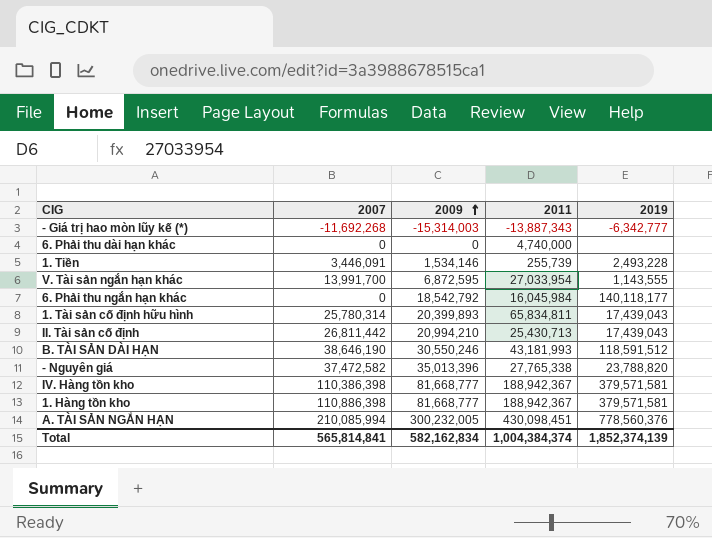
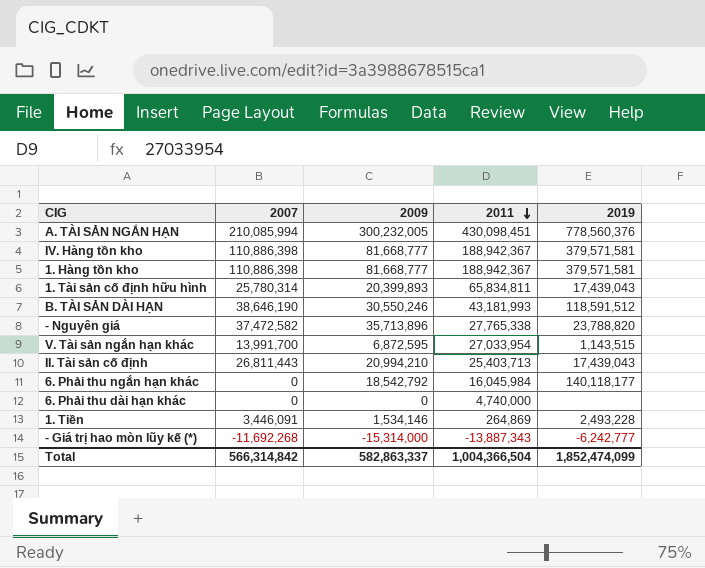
row order: 2009 ascending -> 2011 descending
IV. Hàng tồn kho | 2007: 110,386,398 -> 110,886,398
- Nguyên giá | 2009: 35,013,396 -> 35,713,896
V. Tài sản ngắn hạn khác | 2019: 1,143,555 -> 1,143,515
II. Tài sản cố định | 2007: 26,811,442 -> 26,811,443
II. Tài sản cố định | 2011: 25,430,713 -> 25,403,713
1. Tiền | 2011: 255,739 -> 264,869
- Giá trị hao mòn lũy kế (*) | 2009: -15,314,003 -> -15,314,000
- Giá trị hao mòn lũy kế (*) | 2019: -6,342,777 -> -6,242,777
Total | 2007: 565,814,841 -> 566,314,842
Total | 2009: 582,162,834 -> 582,863,337
Total | 2011: 1,004,384,374 -> 1,004,366,504
Total | 2019: 1,852,374,139 -> 1,852,474,099

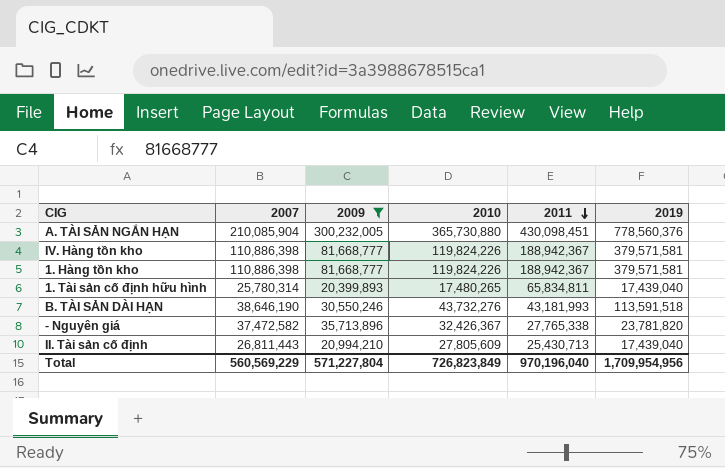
filter: none -> 2009 >= 20,399,893
column 2010 | position: none -> 4
A. TÀI SẢN NGẮN HẠN | 2007: 210,085,994 -> 210,085,904
1. Tài sản cố định hữu hình | 2019: 17,439,043 -> 17,439,040
B. TÀI SẢN DÀI HẠN | 2019: 118,591,512 -> 113,591,518
- Nguyên giá | 2019: 23,788,820 -> 23,781,820
II. Tài sản cố định | 2011: 25,403,713 -> 25,430,713
II. Tài sản cố định | 2019: 17,439,043 -> 17,439,040
Total | 2007: 566,314,842 -> 560,569,229
Total | 2009: 582,863,337 -> 571,227,804
Total | 2011: 1,004,366,504 -> 970,196,040
Total | 2019: 1,852,474,099 -> 1,709,954,956

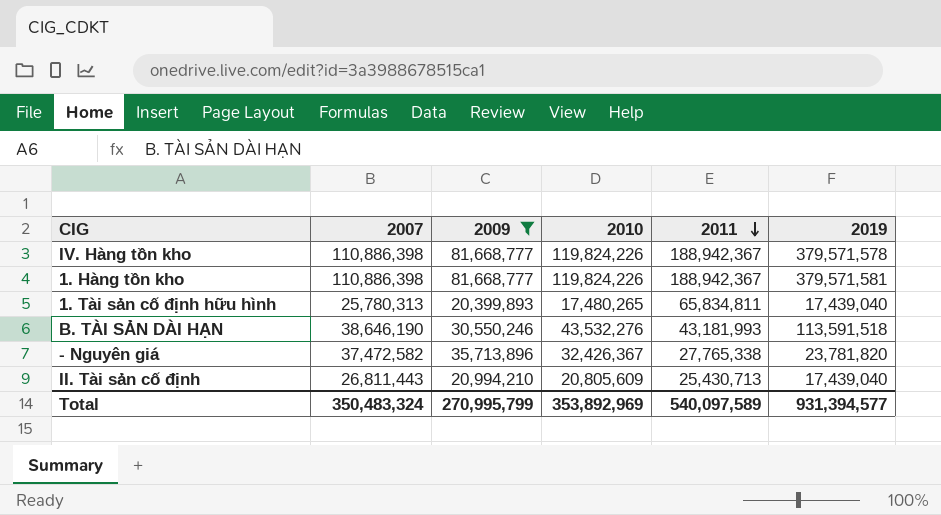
row A. TÀI SẢN NGẮN HẠN: 210,085,904 | 300,232,005 | 365,730,880 | 430,098,451 | 778,560,376 -> none
IV. Hàng tồn kho | 2019: 379,571,581 -> 379,571,578
1. Tài sản cố định hữu hình | 2007: 25,780,314 -> 25,780,313
B. TÀI SẢN DÀI HẠN | 2010: 43,732,276 -> 43,532,276
II. Tài sản cố định | 2010: 27,805,609 -> 20,805,609
Total | 2007: 560,569,229 -> 350,483,324
Total | 2009: 571,227,804 -> 270,995,799
Total | 2010: 726,823,849 -> 353,892,969
Total | 2011: 970,196,040 -> 540,097,589
Total | 2019: 1,709,954,956 -> 931,394,577

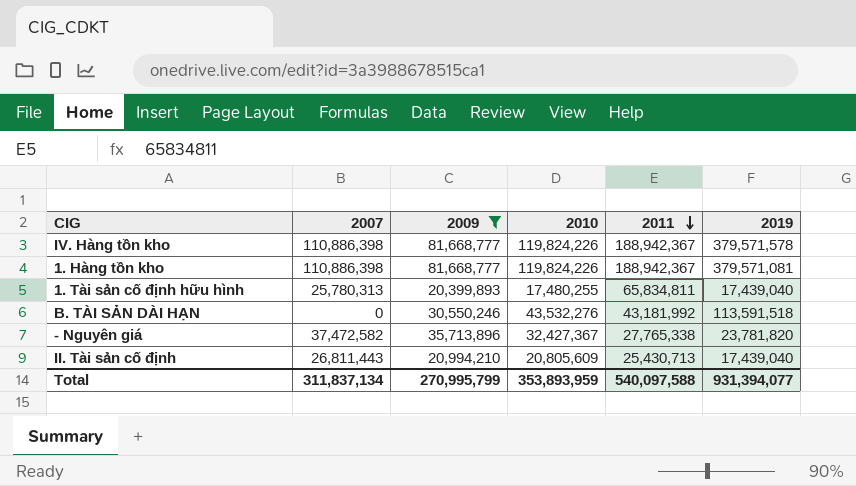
1. Hàng tồn kho | 2019: 379,571,581 -> 379,571,081
1. Tài sản cố định hữu hình | 2010: 17,480,265 -> 17,480,255
B. TÀI SẢN DÀI HẠN | 2007: 38,646,190 -> 0
B. TÀI SẢN DÀI HẠN | 2011: 43,181,993 -> 43,181,992
- Nguyên giá | 2010: 32,426,367 -> 32,427,367
Total | 2007: 350,483,324 -> 311,837,134
Total | 2010: 353,892,969 -> 353,893,959
Total | 2011: 540,097,589 -> 540,097,588
Total | 2019: 931,394,577 -> 931,394,077

